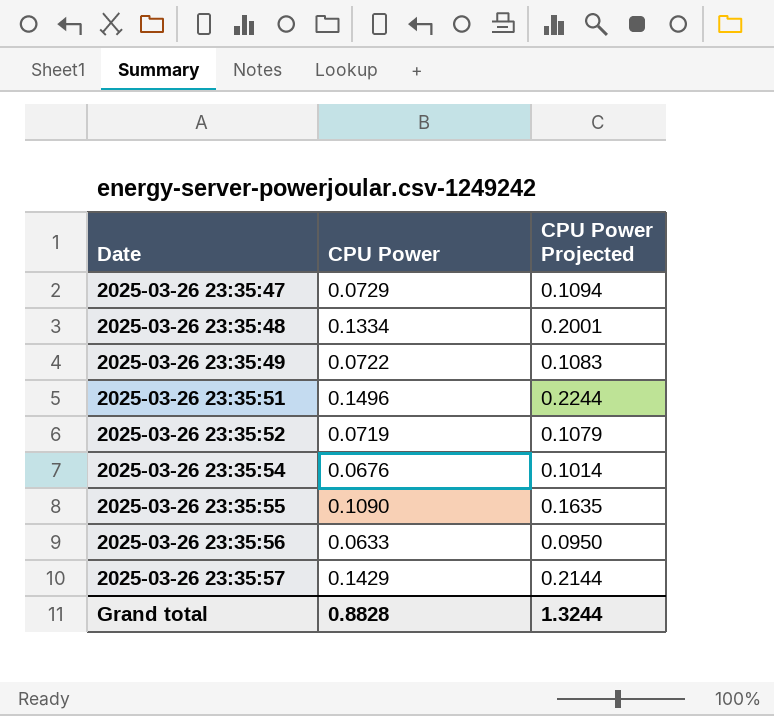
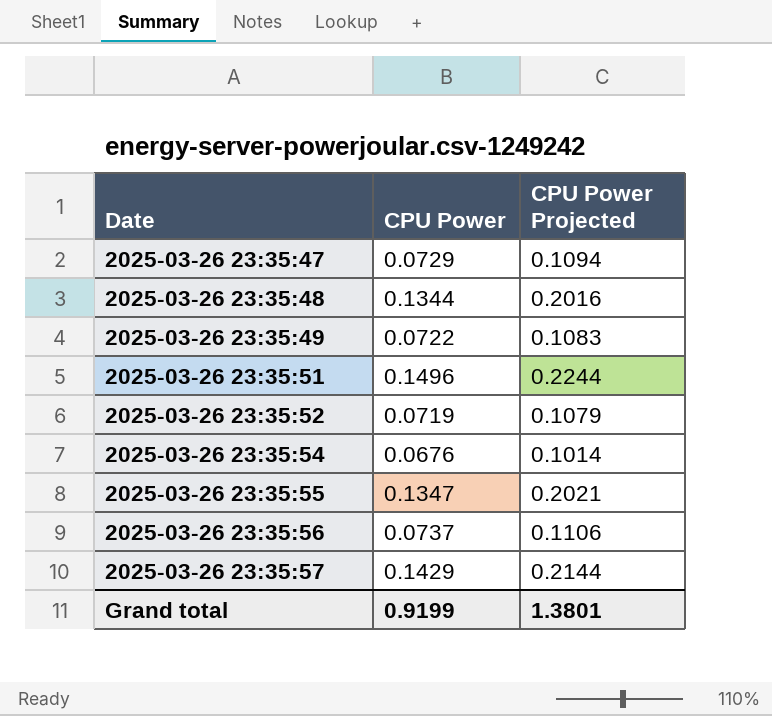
2025-03-26 23:35:48 | CPU Power: 0.1334 -> 0.1344
2025-03-26 23:35:48 | CPU Power Projected: 0.2001 -> 0.2016
2025-03-26 23:35:55 | CPU Power: 0.1090 -> 0.1347
2025-03-26 23:35:55 | CPU Power Projected: 0.1635 -> 0.2021
2025-03-26 23:35:56 | CPU Power: 0.0633 -> 0.0737
2025-03-26 23:35:56 | CPU Power Projected: 0.0950 -> 0.1106
Grand total | CPU Power: 0.8828 -> 0.9199
Grand total | CPU Power Projected: 1.3244 -> 1.3801

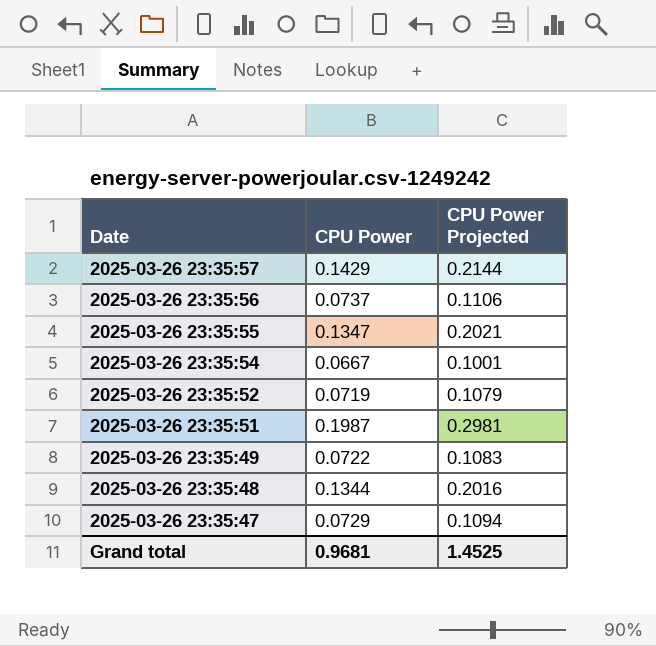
row order: Date ascending -> Date descending
2025-03-26 23:35:54 | CPU Power: 0.0676 -> 0.0667
2025-03-26 23:35:54 | CPU Power Projected: 0.1014 -> 0.1001
2025-03-26 23:35:51 | CPU Power: 0.1496 -> 0.1987
2025-03-26 23:35:51 | CPU Power Projected: 0.2244 -> 0.2981
Grand total | CPU Power: 0.9199 -> 0.9681
Grand total | CPU Power Projected: 1.3801 -> 1.4525

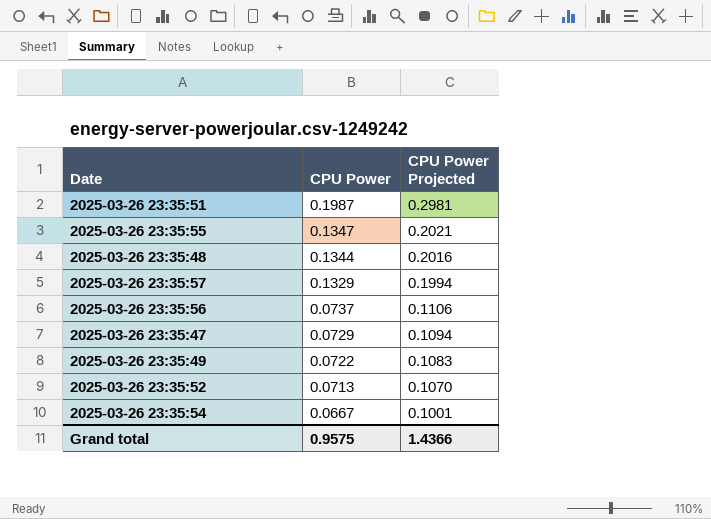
row order: Date descending -> CPU Power descending
2025-03-26 23:35:57 | CPU Power: 0.1429 -> 0.1329
2025-03-26 23:35:57 | CPU Power Projected: 0.2144 -> 0.1994
2025-03-26 23:35:52 | CPU Power: 0.0719 -> 0.0713
2025-03-26 23:35:52 | CPU Power Projected: 0.1079 -> 0.1070
Grand total | CPU Power: 0.9681 -> 0.9575
Grand total | CPU Power Projected: 1.4525 -> 1.4366

